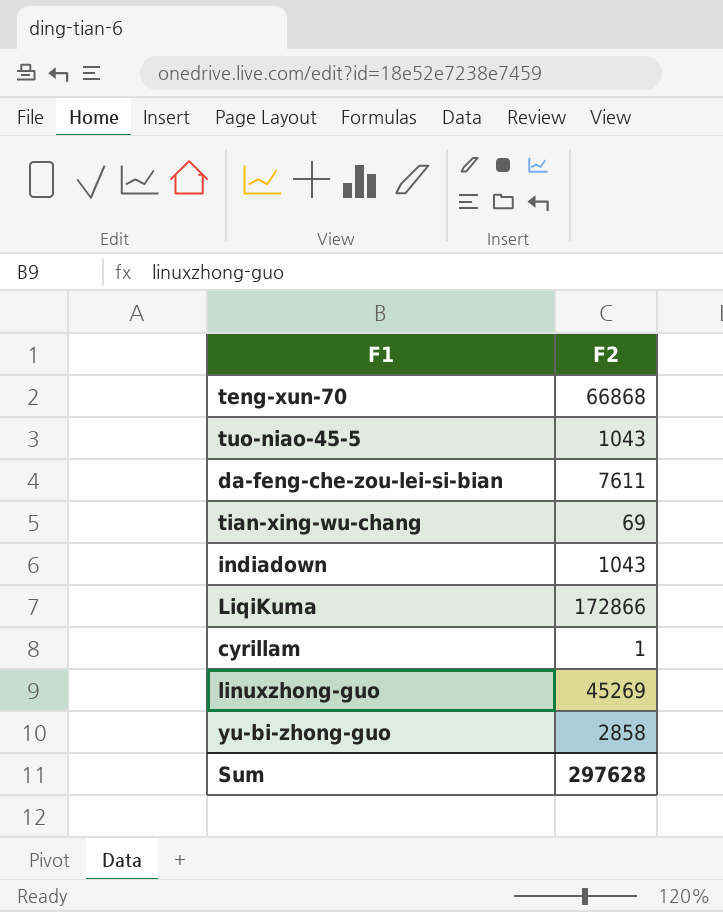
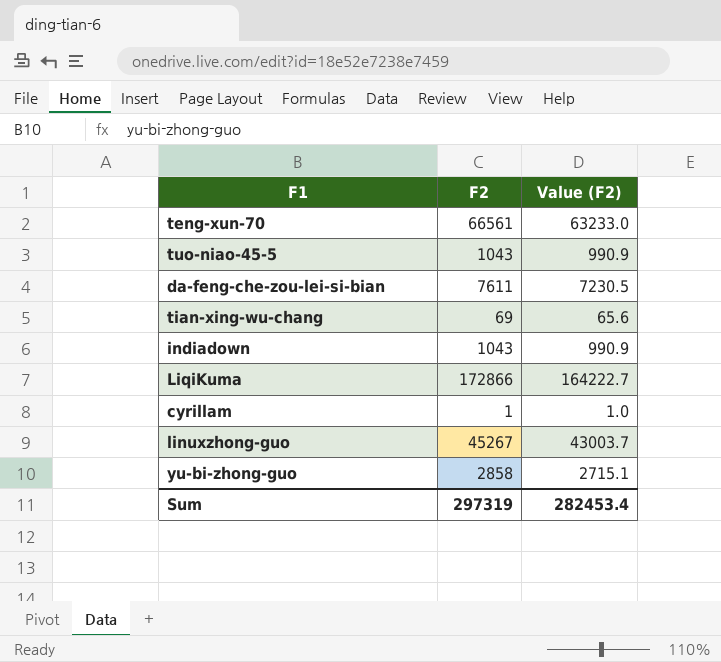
column Value (F2) | formula: none -> [F2] * 0.95
teng-xun-70 | F2: 66868 -> 66561
linuxzhong-guo | F2: 45269 -> 45267
Sum | F2: 297628 -> 297319

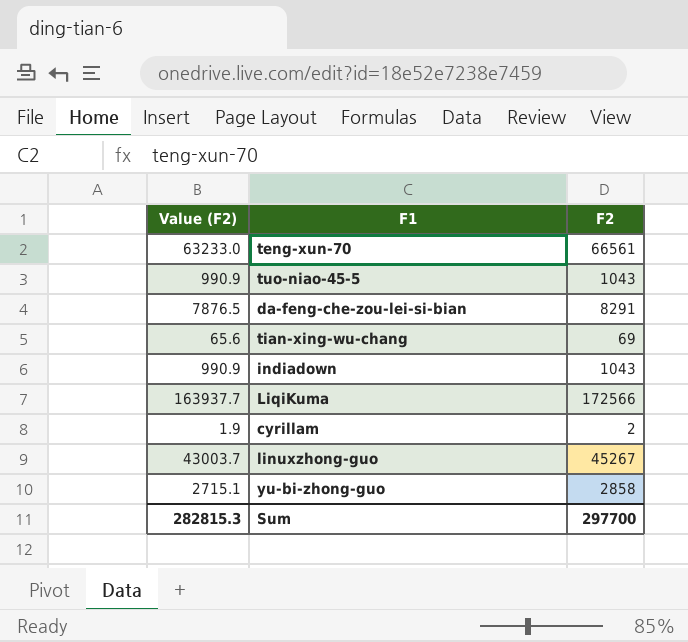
column Value (F2) | position: 3 -> 1
da-feng-che-zou-lei-si-bian | Value (F2): 7230.5 -> 7876.5
da-feng-che-zou-lei-si-bian | F2: 7611 -> 8291
LiqiKuma | Value (F2): 164222.7 -> 163937.7
LiqiKuma | F2: 172866 -> 172566
cyrillam | Value (F2): 1.0 -> 1.9
cyrillam | F2: 1 -> 2
Sum | Value (F2): 282453.4 -> 282815.3
Sum | F2: 297319 -> 297700

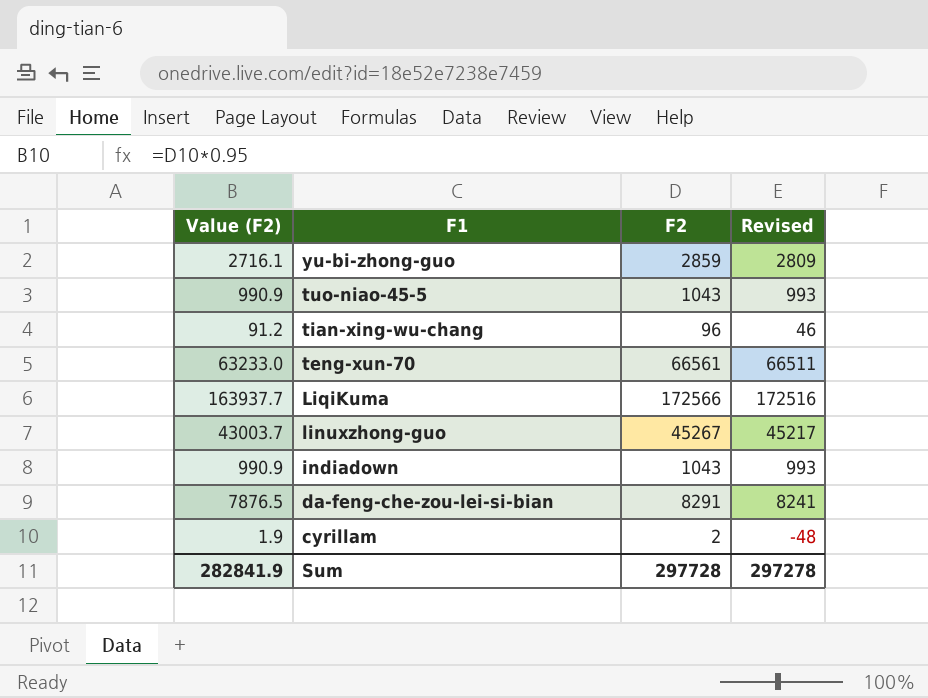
row order: none -> F1 descending
column Revised | formula: none -> [F2] - 50
yu-bi-zhong-guo | Value (F2): 2715.1 -> 2716.1
yu-bi-zhong-guo | F2: 2858 -> 2859
tian-xing-wu-chang | Value (F2): 65.6 -> 91.2
tian-xing-wu-chang | F2: 69 -> 96
Sum | Value (F2): 282815.3 -> 282841.9
Sum | F2: 297700 -> 297728

